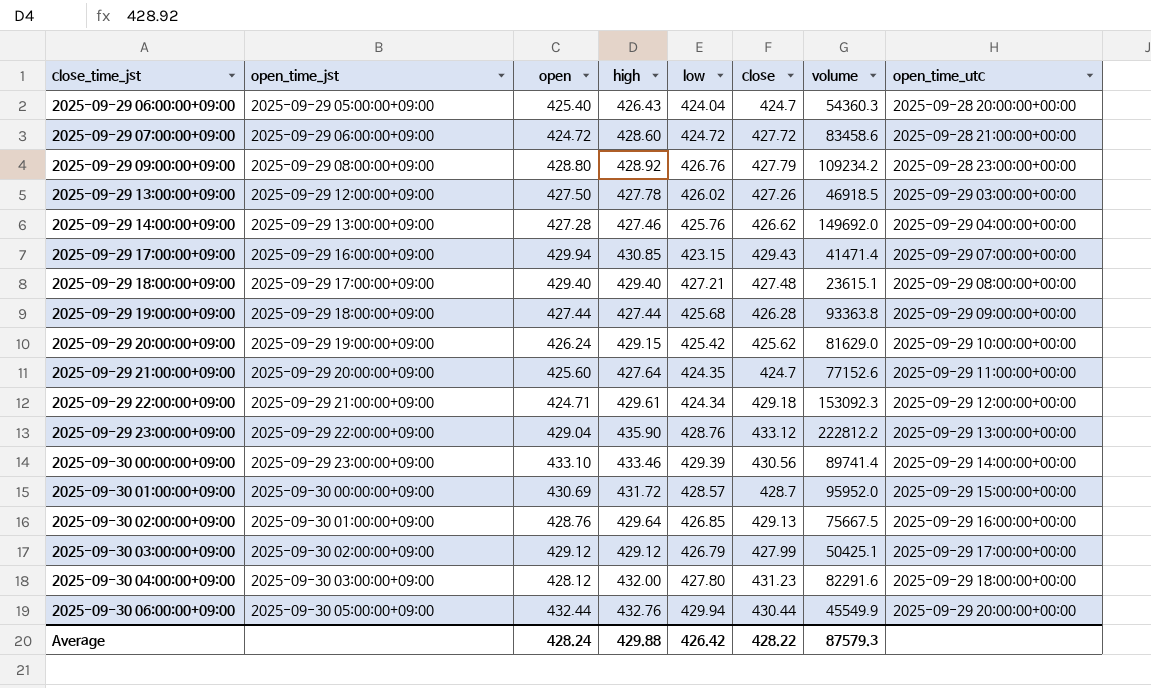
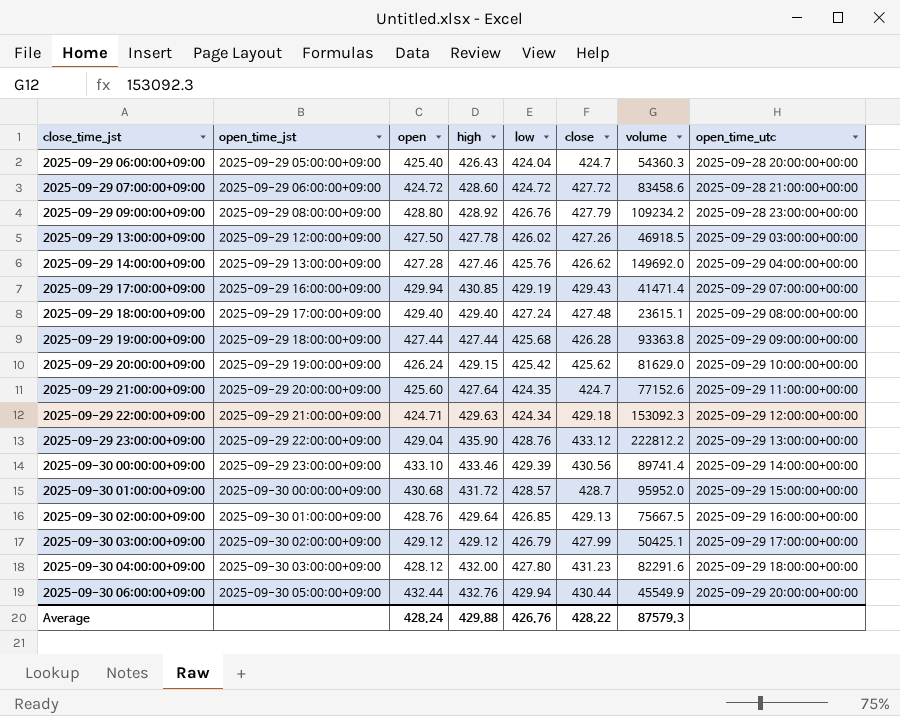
2025-09-29 17:00:00+09:00 | low: 423.15 -> 429.19
2025-09-29 18:00:00+09:00 | low: 427.21 -> 427.24
2025-09-29 22:00:00+09:00 | high: 429.61 -> 429.63
2025-09-30 01:00:00+09:00 | open: 430.69 -> 430.68
Average | low: 426.42 -> 426.76

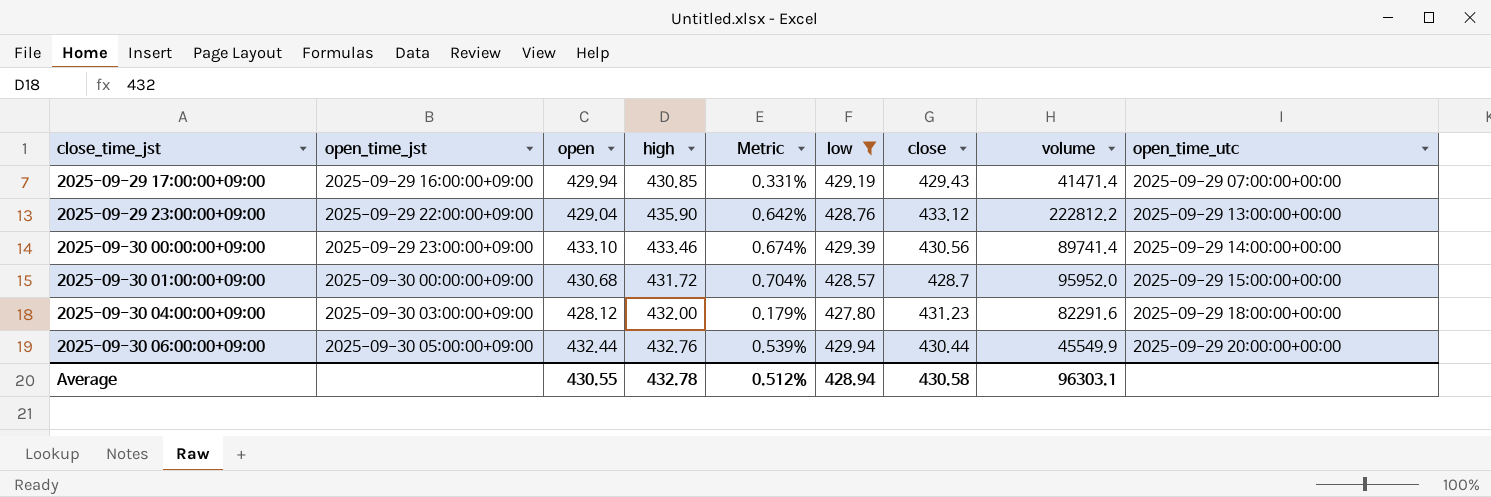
filter: none -> low >= 427.80
column Metric | formula: none -> ([high] - [close]) / [close]
Average | open: 428.24 -> 430.55
Average | high: 429.88 -> 432.78
Average | low: 426.76 -> 428.94
Average | close: 428.22 -> 430.58
Average | volume: 87579.3 -> 96303.1

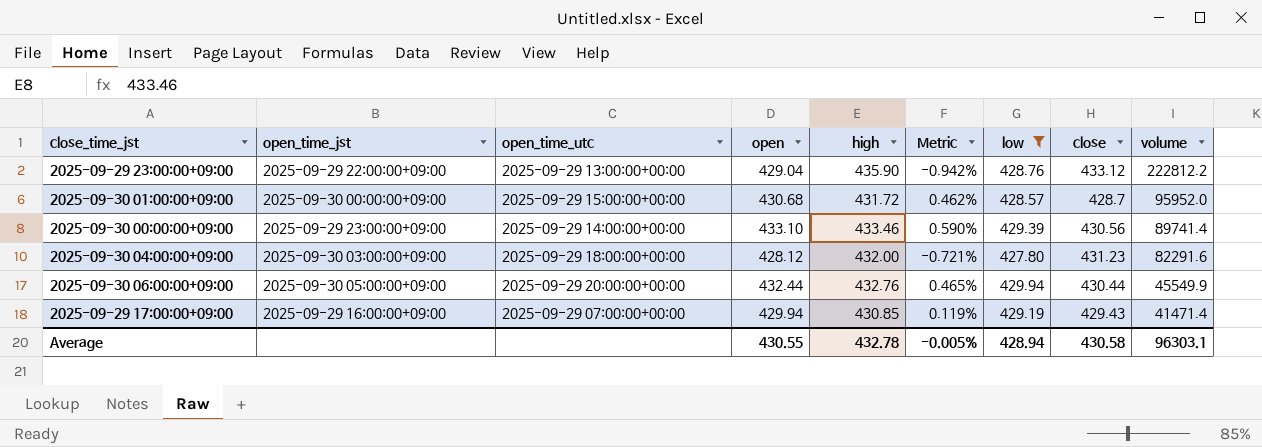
row order: close_time_jst ascending -> volume descending
column open_time_utc | position: 9 -> 3
column Metric | formula: ([high] - [close]) / [close] -> ([open] - [close]) / [close]
Average | Metric: 0.512% -> -0.005%

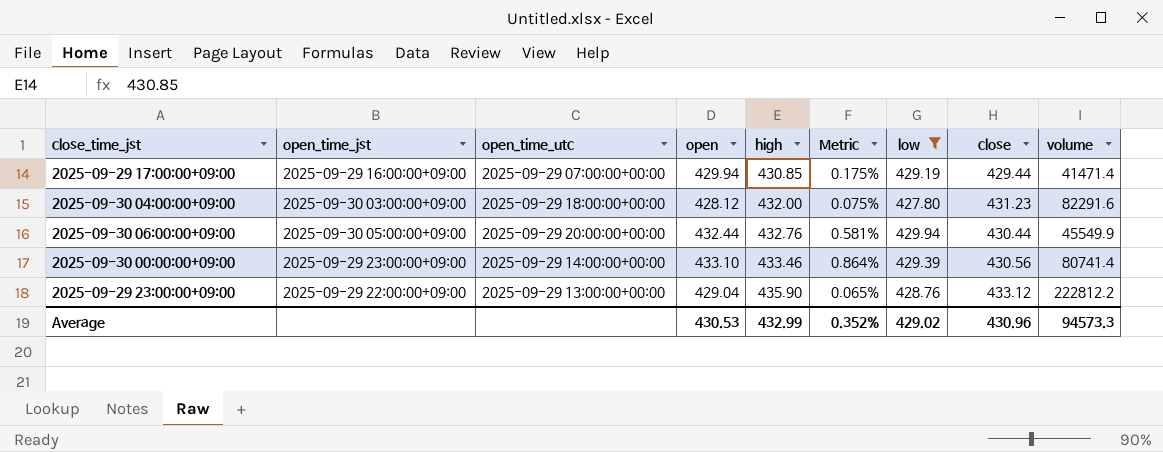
row order: volume descending -> high ascending
column Metric | formula: ([open] - [close]) / [close] -> ([open] - [low]) / [low]
row 2025-09-30 01:00:00+09:00: 2025-09-30 00:00:00+09:00 | 2025-09-29 15:00:00+00:00 | 430.68 | 431.72 | 0.462% | 428.57 | 428.7 | 95952.0 -> none
2025-09-29 17:00:00+09:00 | close: 429.43 -> 429.44
2025-09-30 00:00:00+09:00 | volume: 89741.4 -> 80741.4
Average | open: 430.55 -> 430.53
Average | high: 432.78 -> 432.99
Average | Metric: -0.005% -> 0.352%
Average | low: 428.94 -> 429.02
Average | close: 430.58 -> 430.96
Average | volume: 96303.1 -> 94573.3

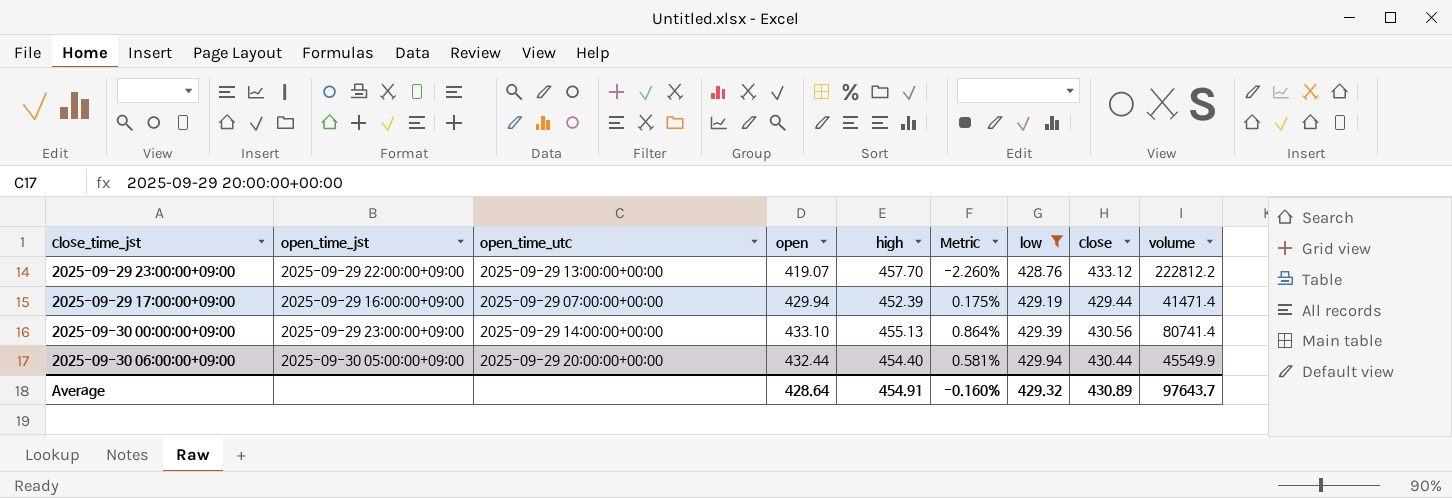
row order: high ascending -> low ascending
row 2025-09-30 04:00:00+09:00: 2025-09-30 03:00:00+09:00 | 2025-09-29 18:00:00+00:00 | 428.12 | 432.00 | 0.075% | 427.80 | 431.23 | 82291.6 -> none
2025-09-29 23:00:00+09:00 | open: 429.04 -> 419.07
2025-09-29 23:00:00+09:00 | high: 435.90 -> 457.70
2025-09-29 23:00:00+09:00 | Metric: 0.065% -> -2.260%
2025-09-29 17:00:00+09:00 | high: 430.85 -> 452.39
2025-09-30 00:00:00+09:00 | high: 433.46 -> 455.13
2025-09-30 06:00:00+09:00 | high: 432.76 -> 454.40
Average | open: 430.53 -> 428.64
Average | high: 432.99 -> 454.91
Average | Metric: 0.352% -> -0.160%
Average | low: 429.02 -> 429.32
Average | close: 430.96 -> 430.89
Average | volume: 94573.3 -> 97643.7

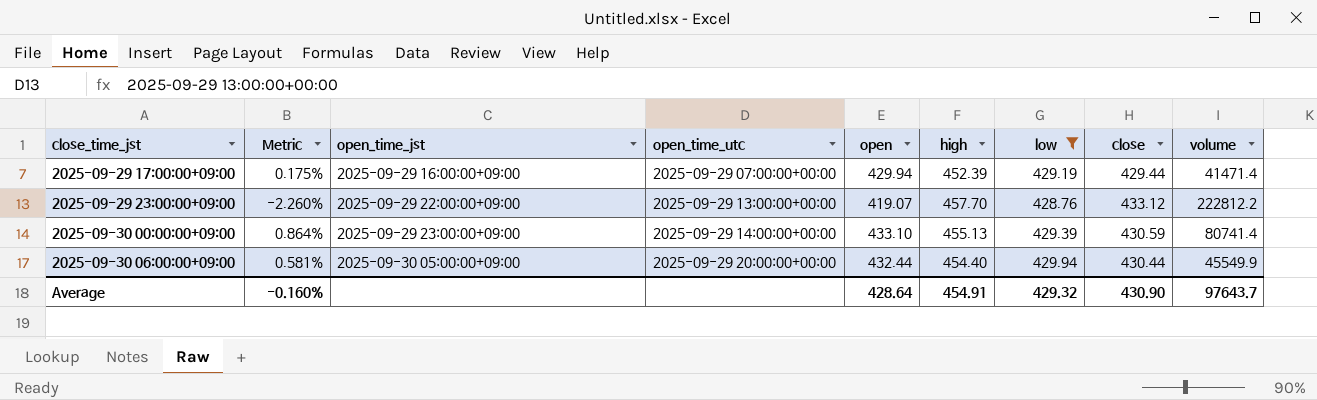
row order: low ascending -> close_time_jst ascending
column Metric | position: 6 -> 2
2025-09-30 00:00:00+09:00 | close: 430.56 -> 430.59
Average | close: 430.89 -> 430.90

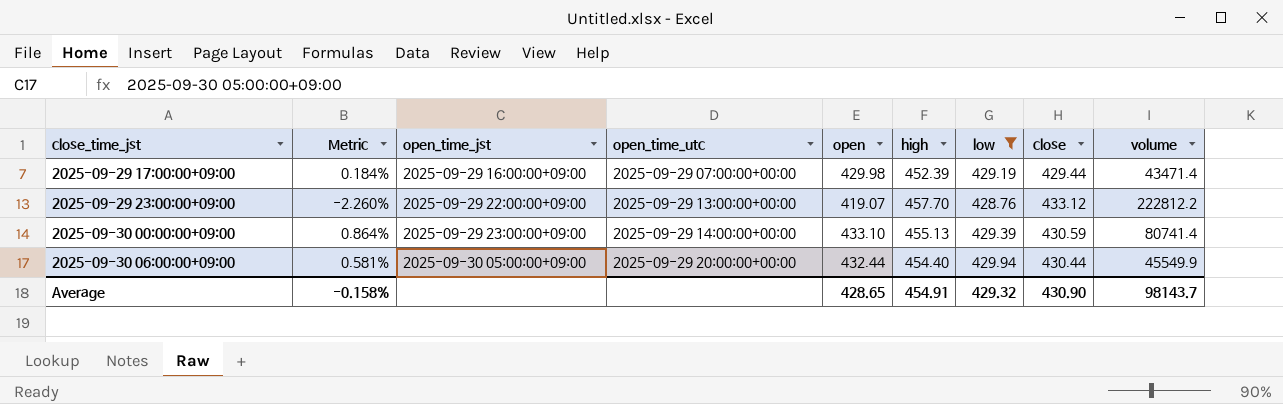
2025-09-29 17:00:00+09:00 | Metric: 0.175% -> 0.184%
2025-09-29 17:00:00+09:00 | open: 429.94 -> 429.98
2025-09-29 17:00:00+09:00 | volume: 41471.4 -> 43471.4
Average | Metric: -0.160% -> -0.158%
Average | open: 428.64 -> 428.65
Average | volume: 97643.7 -> 98143.7

